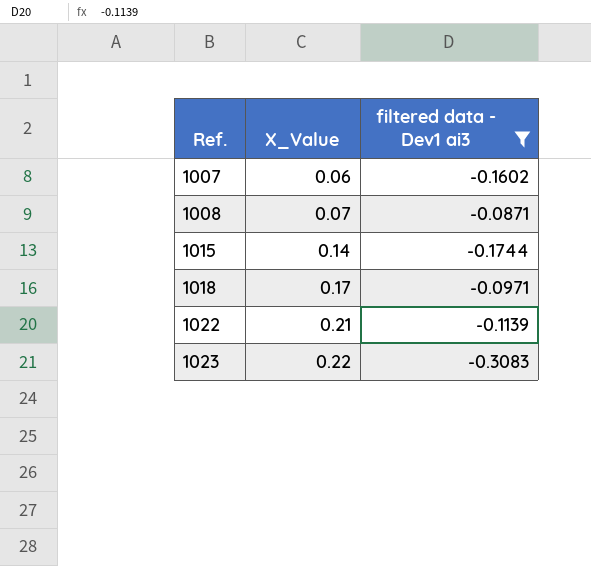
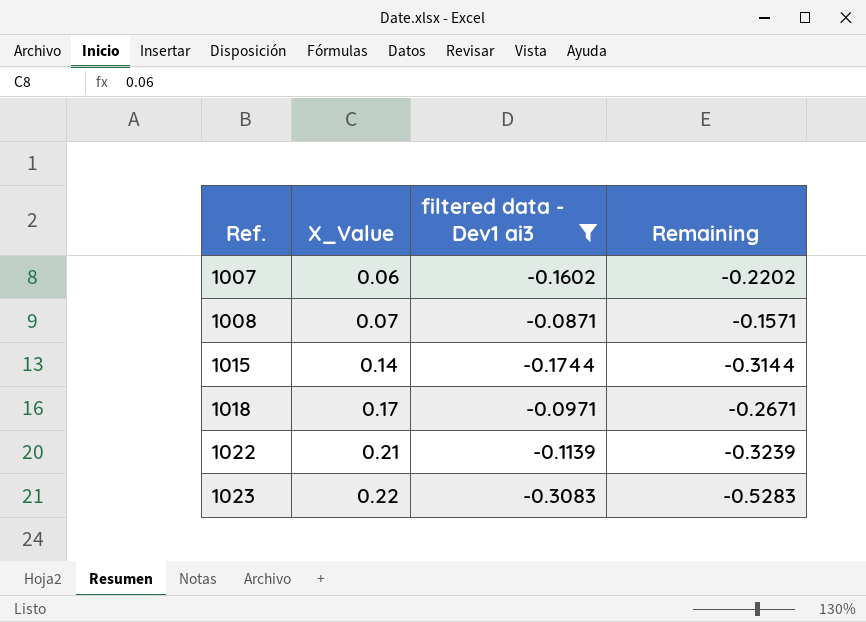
column Remaining | formula: none -> [filtered data - Dev1 ai3] - [X_Value]

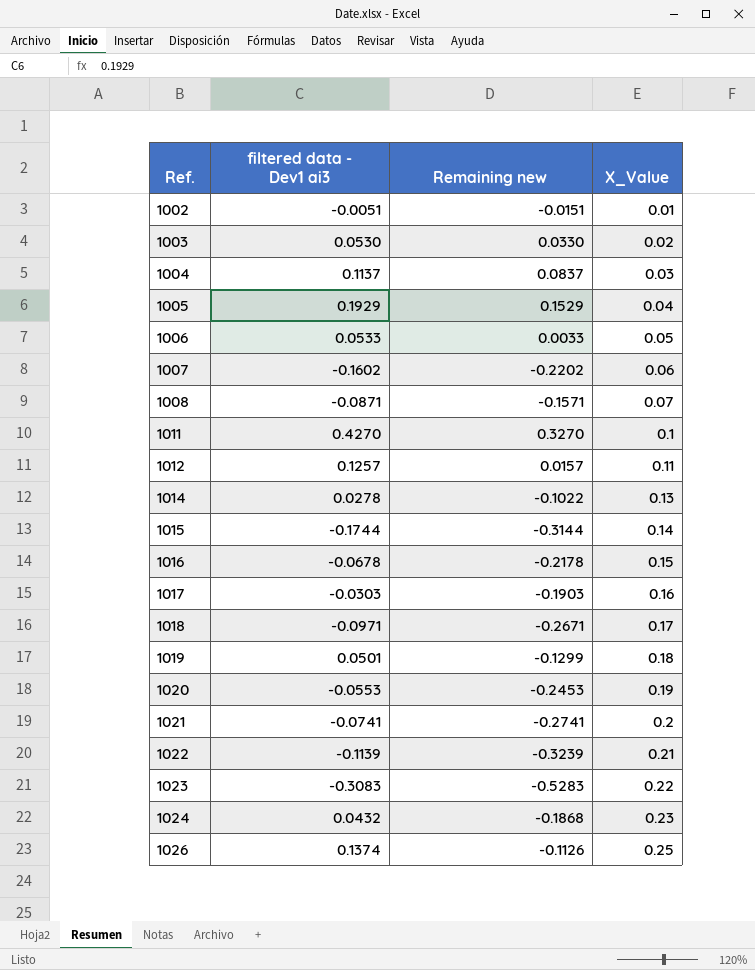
filter: filtered data - Dev1 ai3 <= -0.0871 -> none
column name: Remaining -> Remaining new
column X_Value | position: 2 -> 4

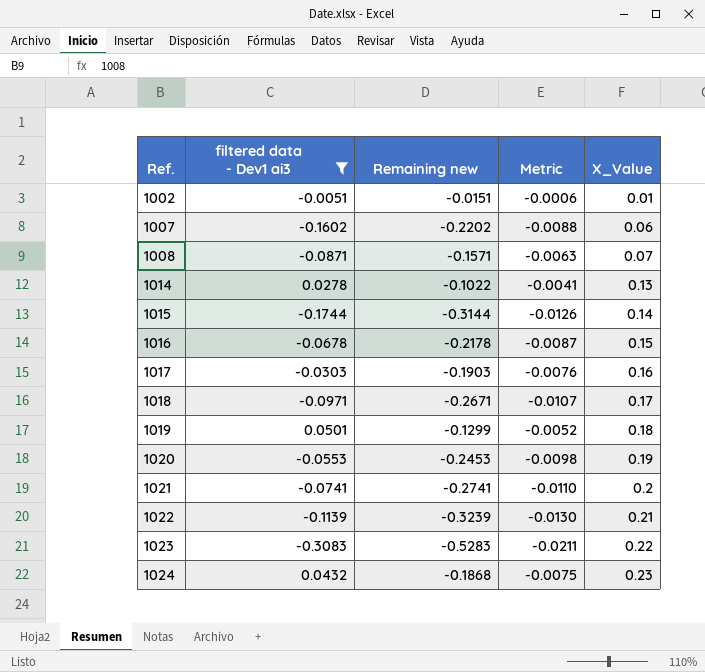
filter: none -> filtered data - Dev1 ai3 <= 0.0501
column Metric | formula: none -> [Remaining new] * 0.04

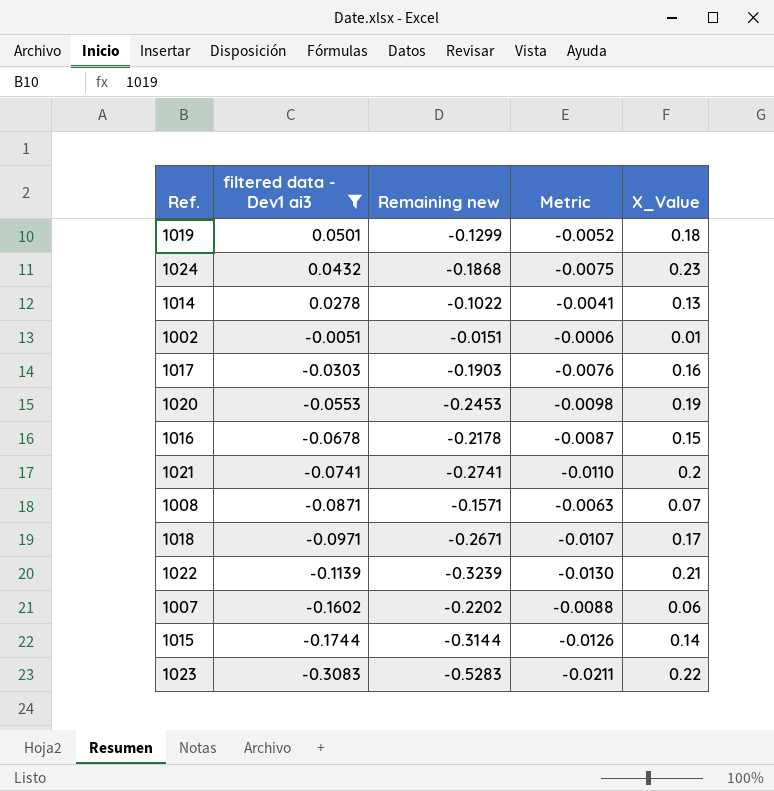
row order: Ref. ascending -> filtered data - Dev1 ai3 descending

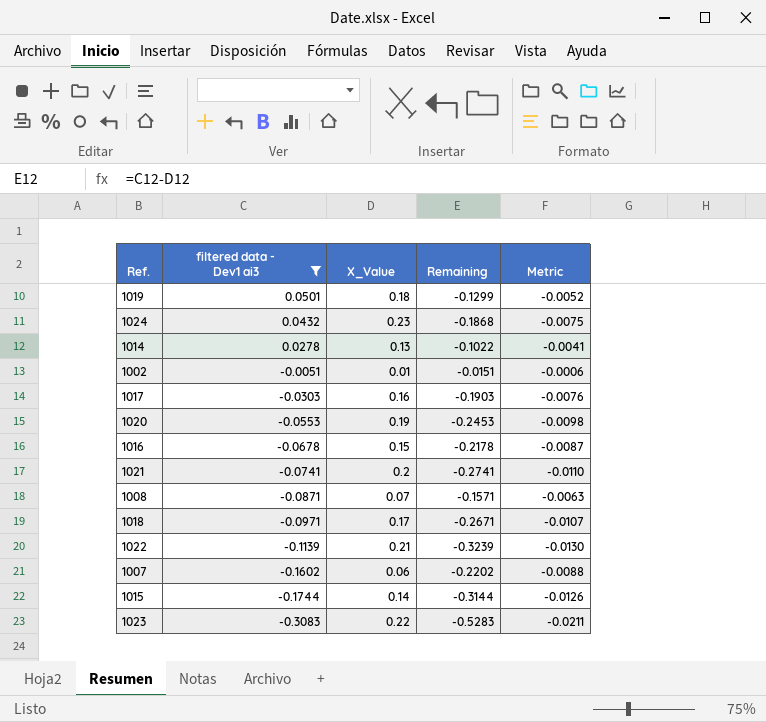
column X_Value | position: 5 -> 3
column name: Remaining new -> Remaining

